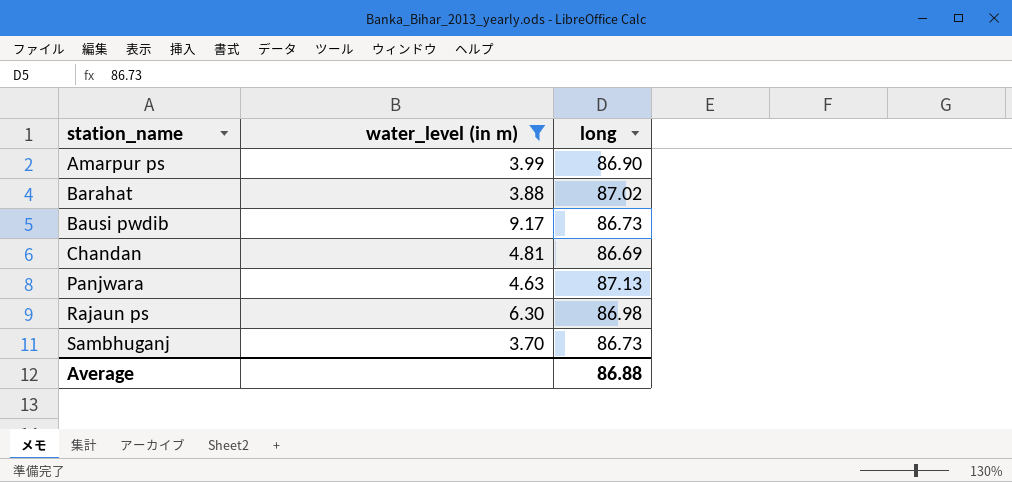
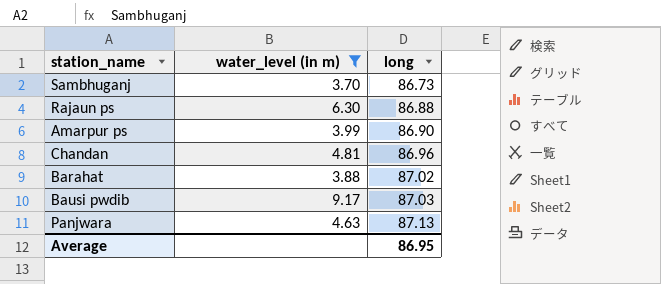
row order: station_name ascending -> long ascending
Rajaun ps | long: 86.98 -> 86.88
Chandan | long: 86.69 -> 86.96
Bausi pwdib | long: 86.73 -> 87.03
Average | long: 86.88 -> 86.95

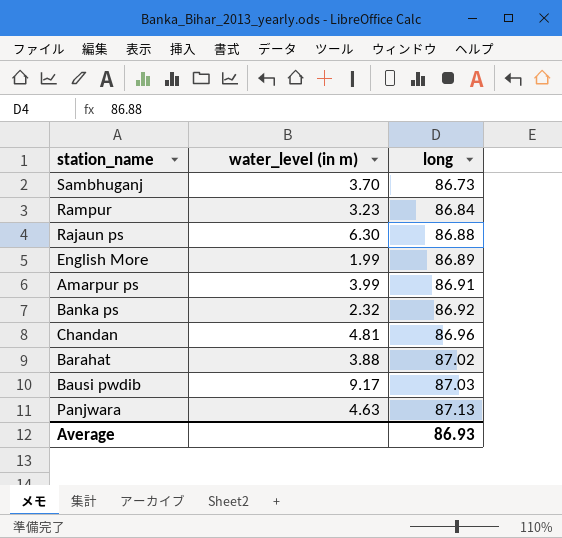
filter: water_level (in m) >= 3.70 -> none
Amarpur ps | long: 86.90 -> 86.91
Average | long: 86.95 -> 86.93

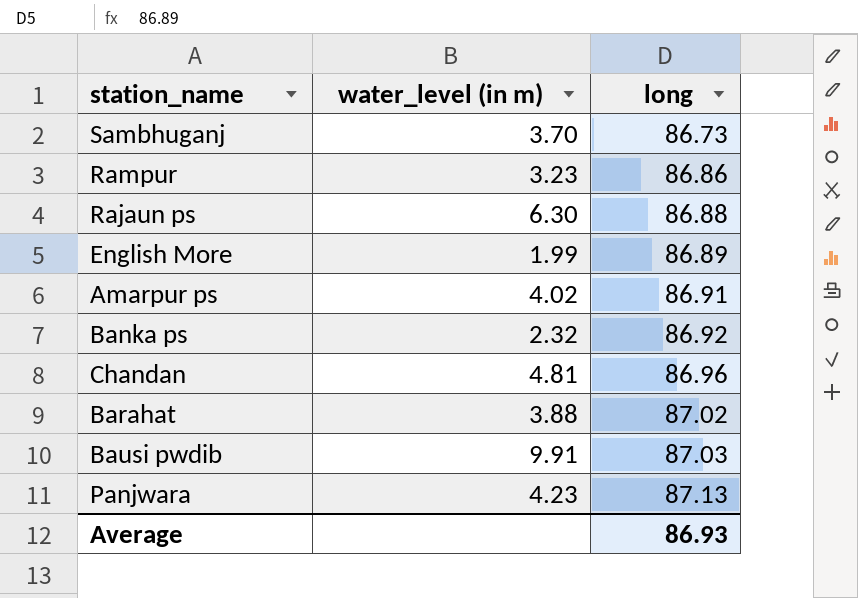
Rampur | long: 86.84 -> 86.86
Amarpur ps | water_level (in m): 3.99 -> 4.02
Bausi pwdib | water_level (in m): 9.17 -> 9.91
Panjwara | water_level (in m): 4.63 -> 4.23

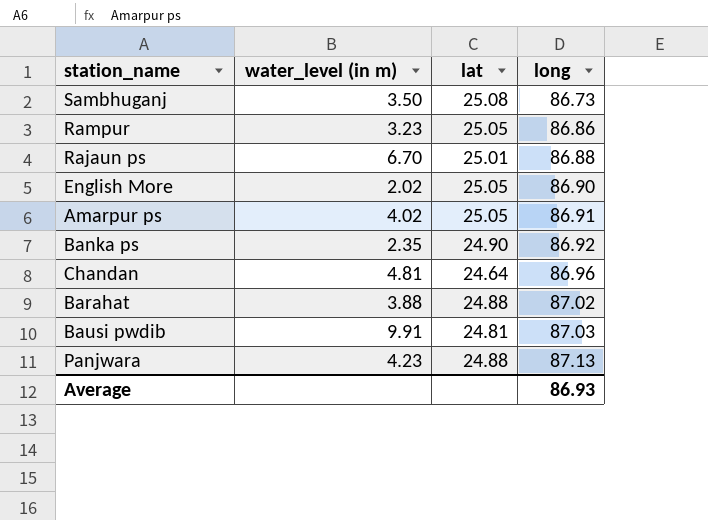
column lat | position: none -> 3
Sambhuganj | water_level (in m): 3.70 -> 3.50
Rajaun ps | water_level (in m): 6.30 -> 6.70
English More | water_level (in m): 1.99 -> 2.02
English More | long: 86.89 -> 86.90
Banka ps | water_level (in m): 2.32 -> 2.35

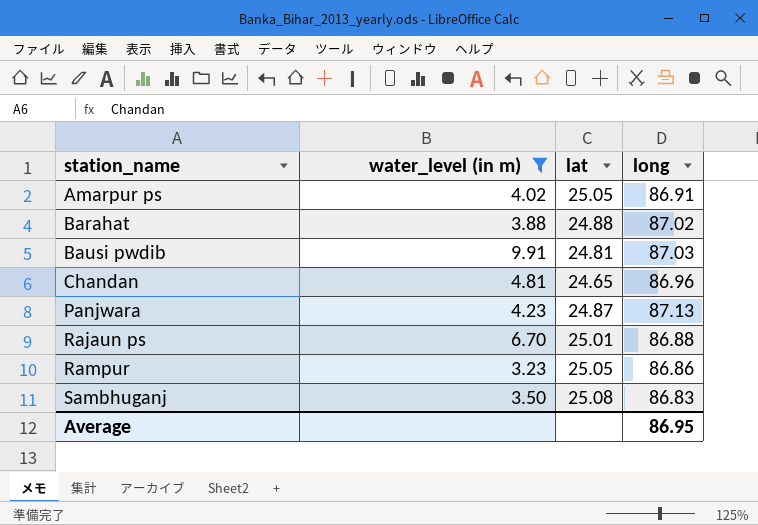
filter: none -> water_level (in m) >= 3.23
row order: long ascending -> station_name ascending
Chandan | lat: 24.64 -> 24.65
Panjwara | lat: 24.88 -> 24.87
Sambhuganj | long: 86.73 -> 86.83
Average | long: 86.93 -> 86.95

